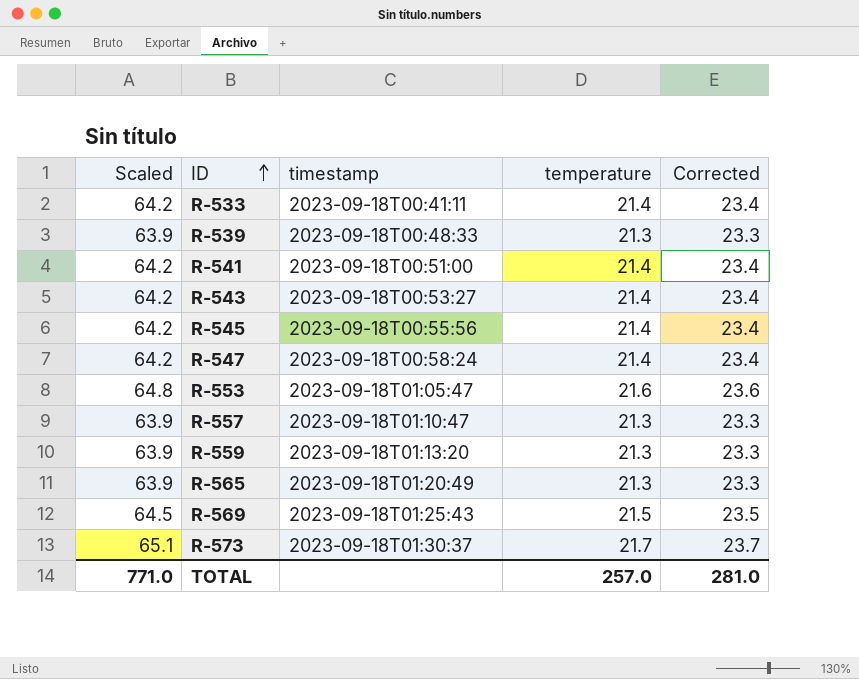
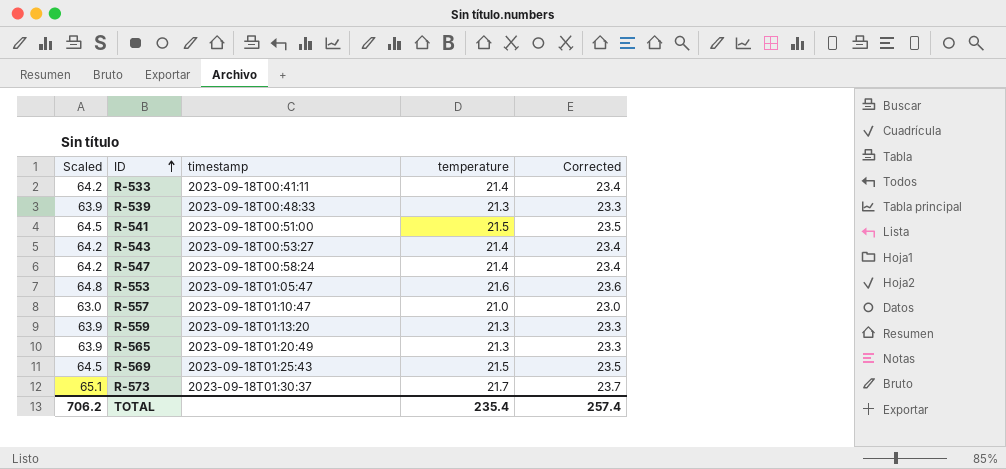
row R-545: 64.2 | 2023-09-18T00:55:56 | 21.4 | 23.4 -> none
R-541 | Scaled: 64.2 -> 64.5
R-541 | temperature: 21.4 -> 21.5
R-541 | Corrected: 23.4 -> 23.5
R-557 | Scaled: 63.9 -> 63.0
R-557 | temperature: 21.3 -> 21.0
R-557 | Corrected: 23.3 -> 23.0
TOTAL | Scaled: 771.0 -> 706.2
TOTAL | temperature: 257.0 -> 235.4
TOTAL | Corrected: 281.0 -> 257.4

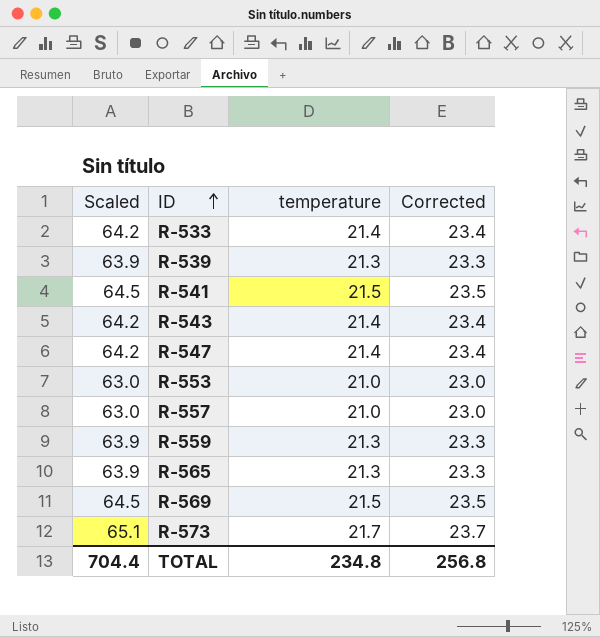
column timestamp | position: 3 -> none
R-553 | Scaled: 64.8 -> 63.0
R-553 | temperature: 21.6 -> 21.0
R-553 | Corrected: 23.6 -> 23.0
TOTAL | Scaled: 706.2 -> 704.4
TOTAL | temperature: 235.4 -> 234.8
TOTAL | Corrected: 257.4 -> 256.8

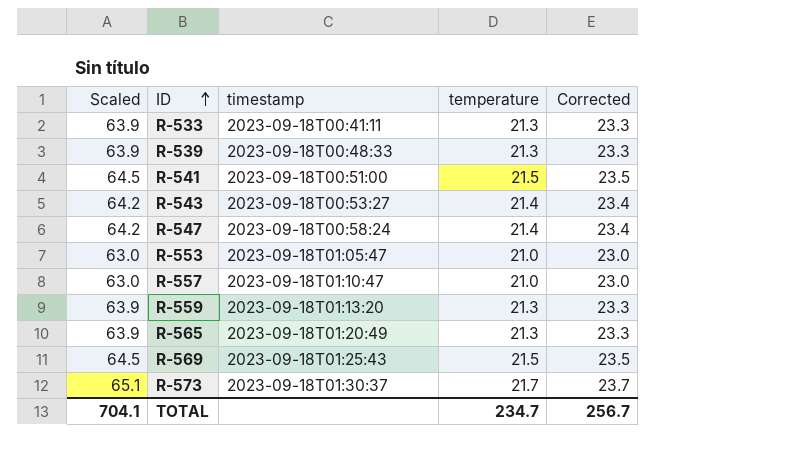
column timestamp | position: none -> 3
R-533 | Scaled: 64.2 -> 63.9
R-533 | temperature: 21.4 -> 21.3
R-533 | Corrected: 23.4 -> 23.3
TOTAL | Scaled: 704.4 -> 704.1
TOTAL | temperature: 234.8 -> 234.7
TOTAL | Corrected: 256.8 -> 256.7

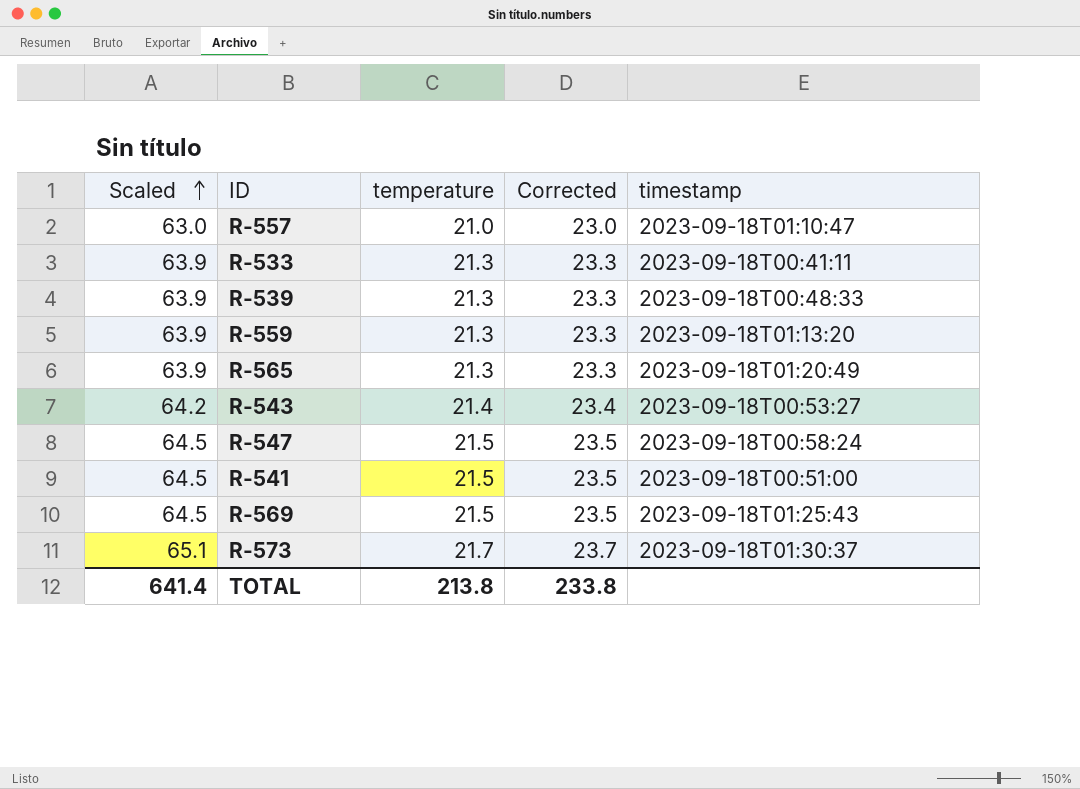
row order: ID ascending -> Scaled ascending
column timestamp | position: 3 -> 5
row R-553: 63.0 | 2023-09-18T01:05:47 | 21.0 | 23.0 -> none
R-547 | Scaled: 64.2 -> 64.5
R-547 | temperature: 21.4 -> 21.5
R-547 | Corrected: 23.4 -> 23.5
TOTAL | Scaled: 704.1 -> 641.4
TOTAL | temperature: 234.7 -> 213.8
TOTAL | Corrected: 256.7 -> 233.8

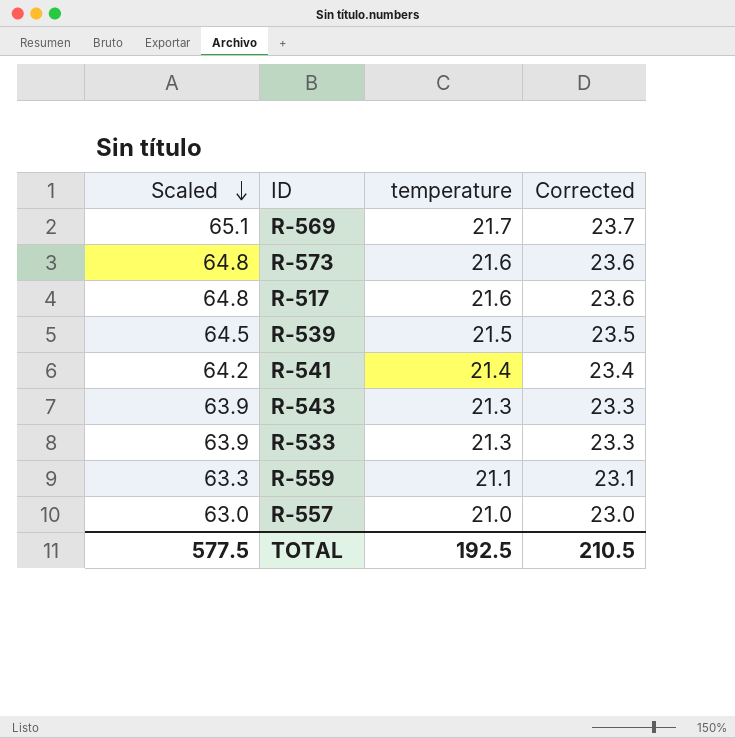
row order: Scaled ascending -> Scaled descending
column timestamp | position: 5 -> none
row R-565: 63.9 | 21.3 | 23.3 | 2023-09-18T01:20:49 -> none
row R-547: 64.5 | 21.5 | 23.5 | 2023-09-18T00:58:24 -> none
R-569 | Scaled: 64.5 -> 65.1
R-569 | temperature: 21.5 -> 21.7
R-569 | Corrected: 23.5 -> 23.7
R-573 | Scaled: 65.1 -> 64.8
R-573 | temperature: 21.7 -> 21.6
R-573 | Corrected: 23.7 -> 23.6
row R-517: none -> 64.8 | 21.6 | 23.6
R-539 | Scaled: 63.9 -> 64.5
R-539 | temperature: 21.3 -> 21.5
R-539 | Corrected: 23.3 -> 23.5
R-541 | Scaled: 64.5 -> 64.2
R-541 | temperature: 21.5 -> 21.4
R-541 | Corrected: 23.5 -> 23.4
R-543 | Scaled: 64.2 -> 63.9
R-543 | temperature: 21.4 -> 21.3
R-543 | Corrected: 23.4 -> 23.3
R-559 | Scaled: 63.9 -> 63.3
R-559 | temperature: 21.3 -> 21.1
R-559 | Corrected: 23.3 -> 23.1
TOTAL | Scaled: 641.4 -> 577.5
TOTAL | temperature: 213.8 -> 192.5
TOTAL | Corrected: 233.8 -> 210.5

